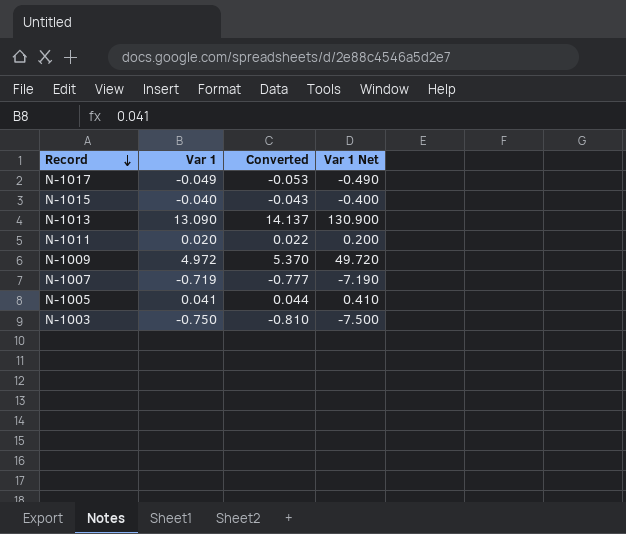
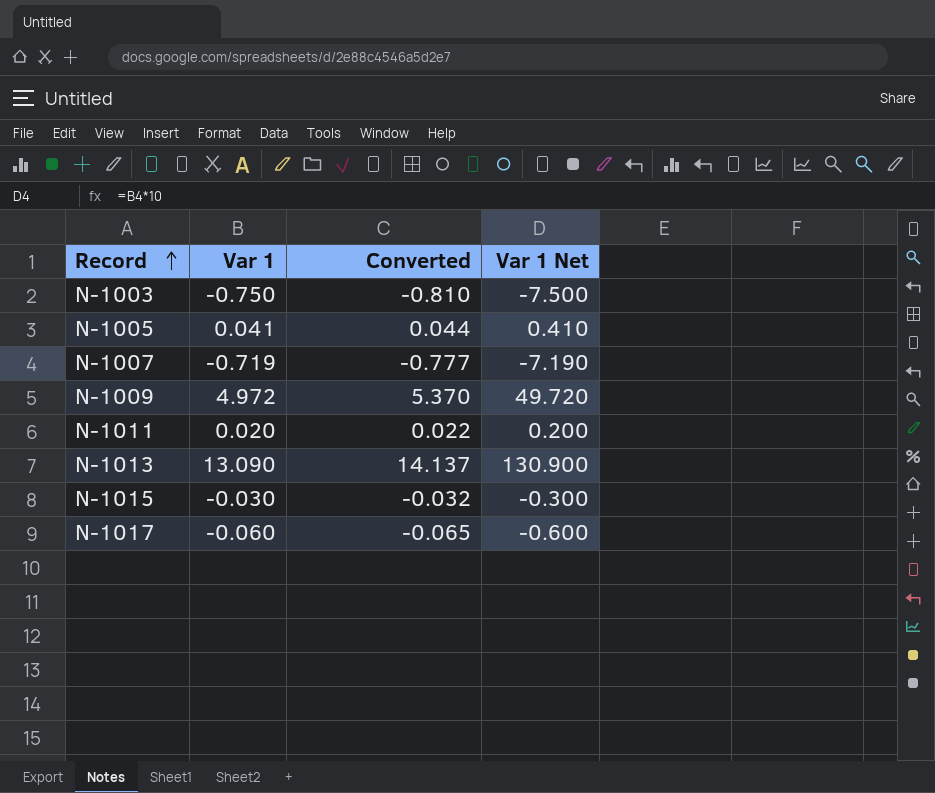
row order: Record descending -> Record ascending
N-1015 | Var 1: -0.040 -> -0.030
N-1015 | Converted: -0.043 -> -0.032
N-1015 | Var 1 Net: -0.400 -> -0.300
N-1017 | Var 1: -0.049 -> -0.060
N-1017 | Converted: -0.053 -> -0.065
N-1017 | Var 1 Net: -0.490 -> -0.600

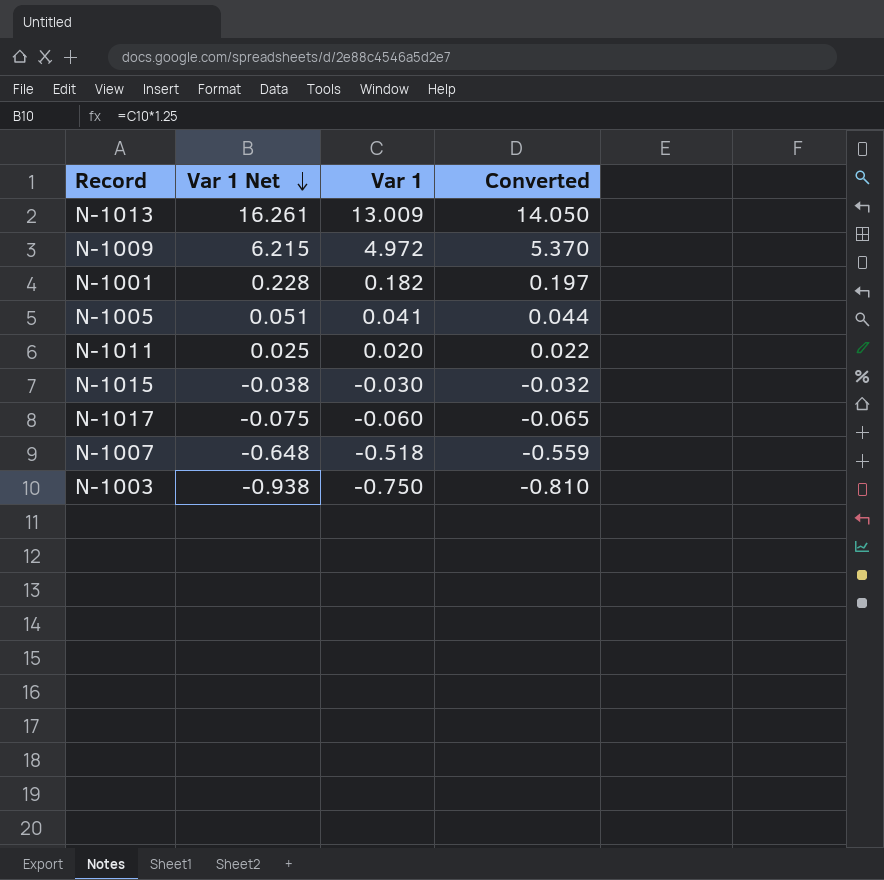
row order: Record ascending -> Var 1 Net descending
column Var 1 Net | formula: [Var 1] * 10 -> [Var 1] * 1.25
column Var 1 Net | position: 4 -> 2
N-1013 | Var 1: 13.090 -> 13.009
N-1013 | Converted: 14.137 -> 14.050
row N-1001: none -> 0.228 | 0.182 | 0.197
N-1007 | Var 1: -0.719 -> -0.518
N-1007 | Converted: -0.777 -> -0.559

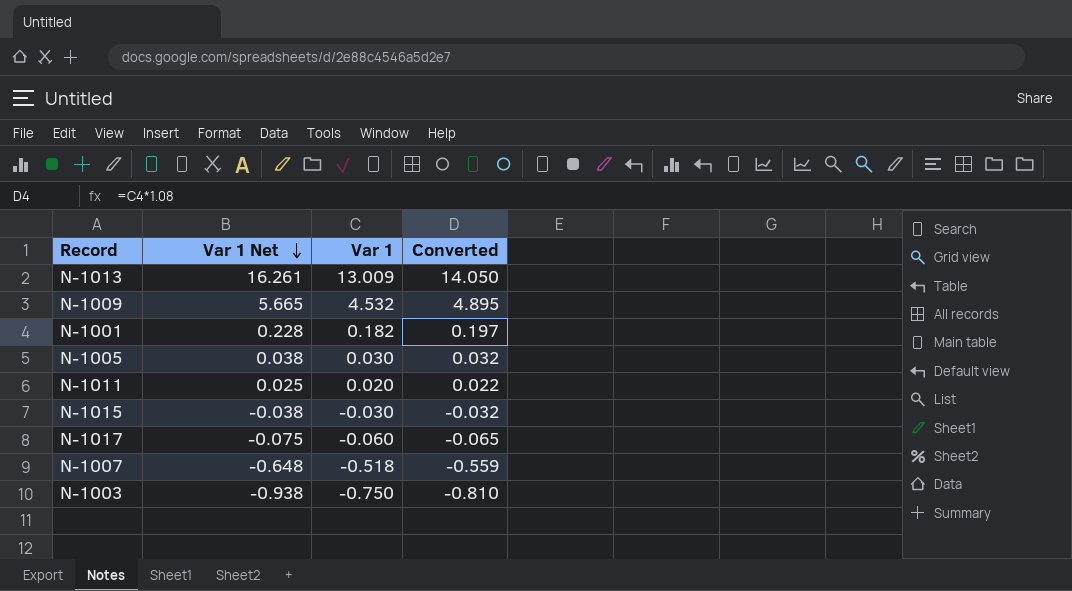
N-1009 | Var 1 Net: 6.215 -> 5.665
N-1009 | Var 1: 4.972 -> 4.532
N-1009 | Converted: 5.370 -> 4.895
N-1005 | Var 1 Net: 0.051 -> 0.038
N-1005 | Var 1: 0.041 -> 0.030
N-1005 | Converted: 0.044 -> 0.032

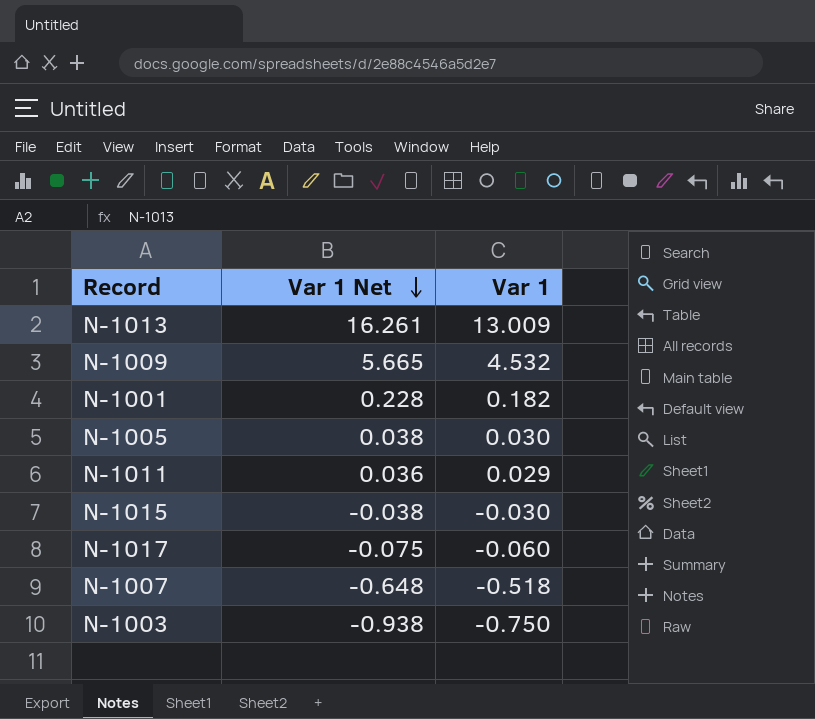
column Converted | formula: [Var 1] * 1.08 -> none
N-1011 | Var 1 Net: 0.025 -> 0.036
N-1011 | Var 1: 0.020 -> 0.029

